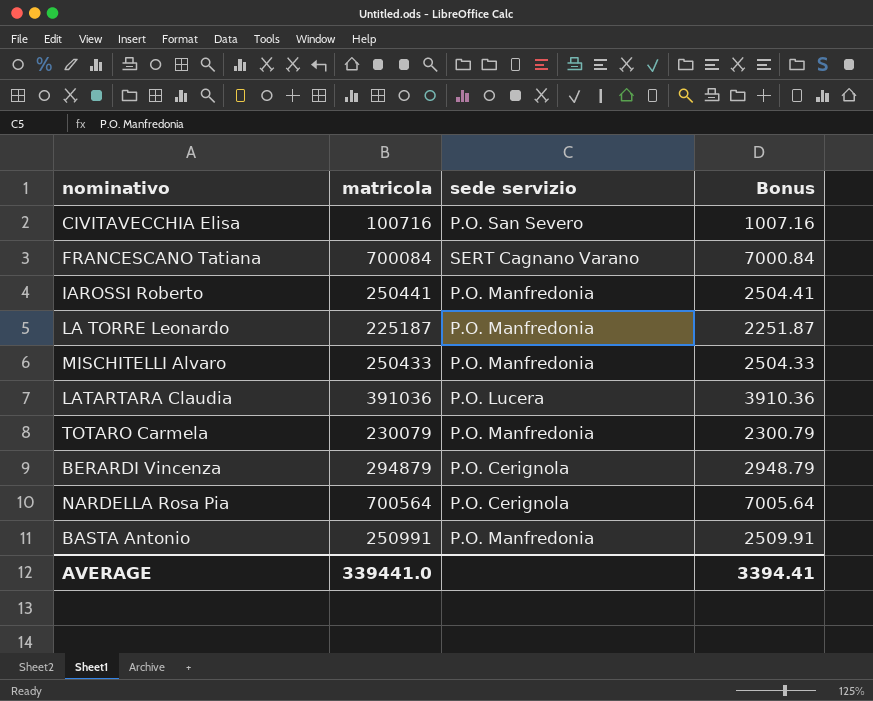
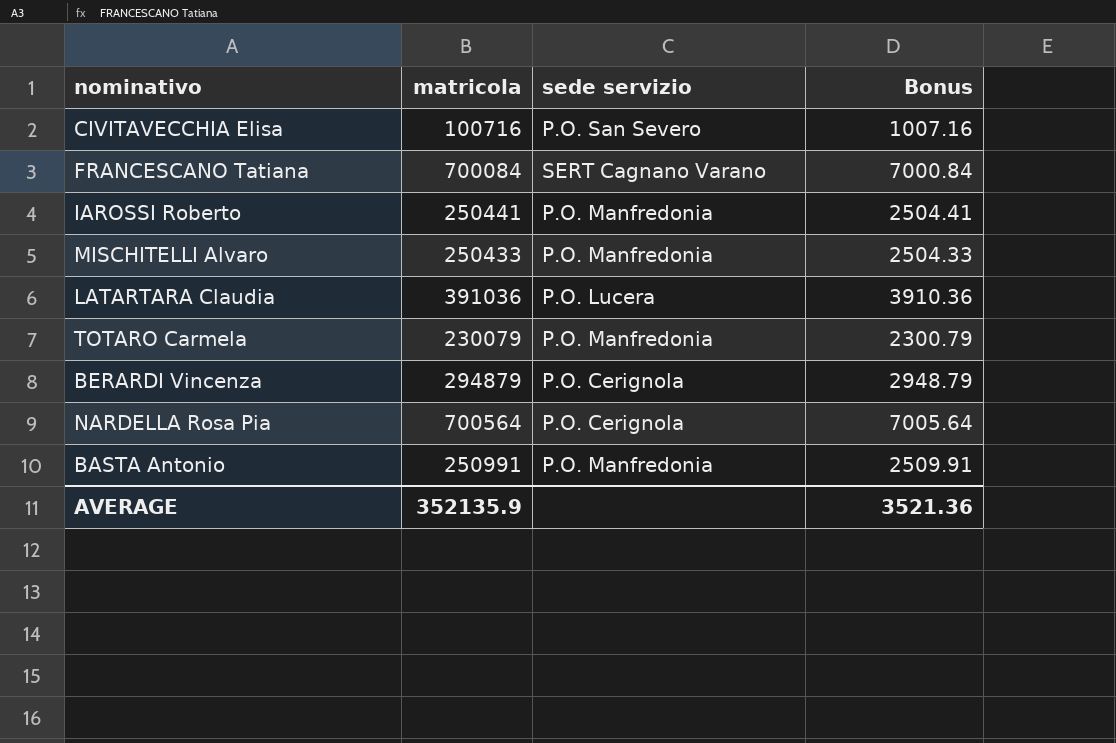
row LA TORRE Leonardo: 225187 | P.O. Manfredonia | 2251.87 -> none
AVERAGE | matricola: 339441.0 -> 352135.9
AVERAGE | Bonus: 3394.41 -> 3521.36

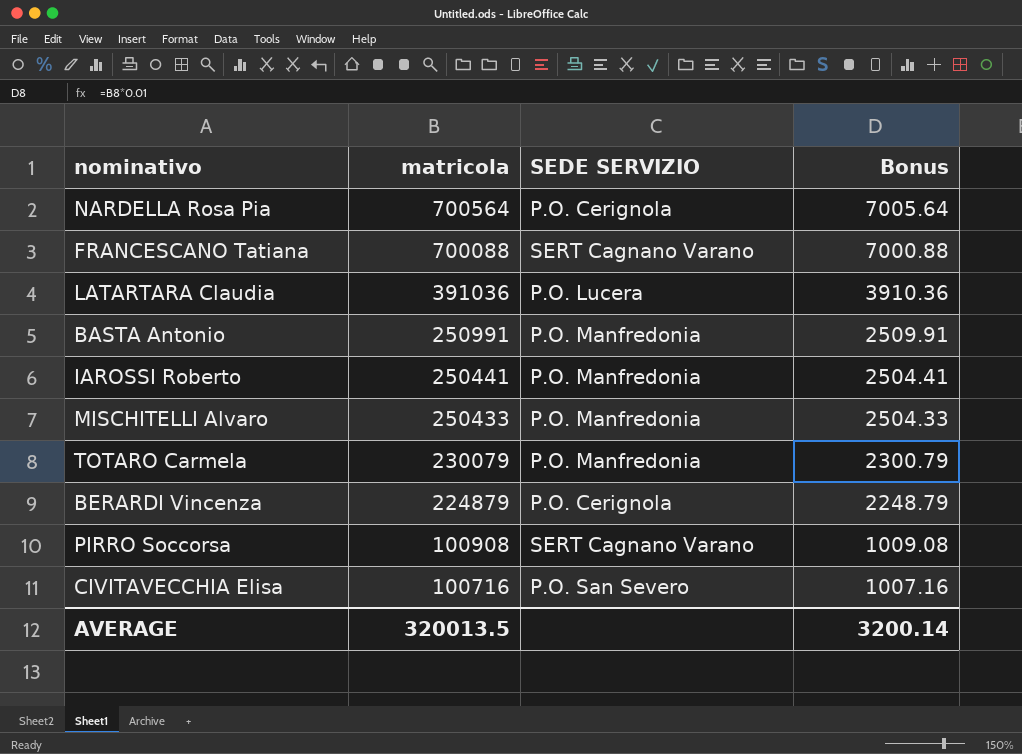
row order: none -> matricola descending
column name: sede servizio -> SEDE SERVIZIO
FRANCESCANO Tatiana | matricola: 700084 -> 700088
FRANCESCANO Tatiana | Bonus: 7000.84 -> 7000.88
BERARDI Vincenza | matricola: 294879 -> 224879
BERARDI Vincenza | Bonus: 2948.79 -> 2248.79
row PIRRO Soccorsa: none -> 100908 | SERT Cagnano Varano | 1009.08
AVERAGE | matricola: 352135.9 -> 320013.5
AVERAGE | Bonus: 3521.36 -> 3200.14

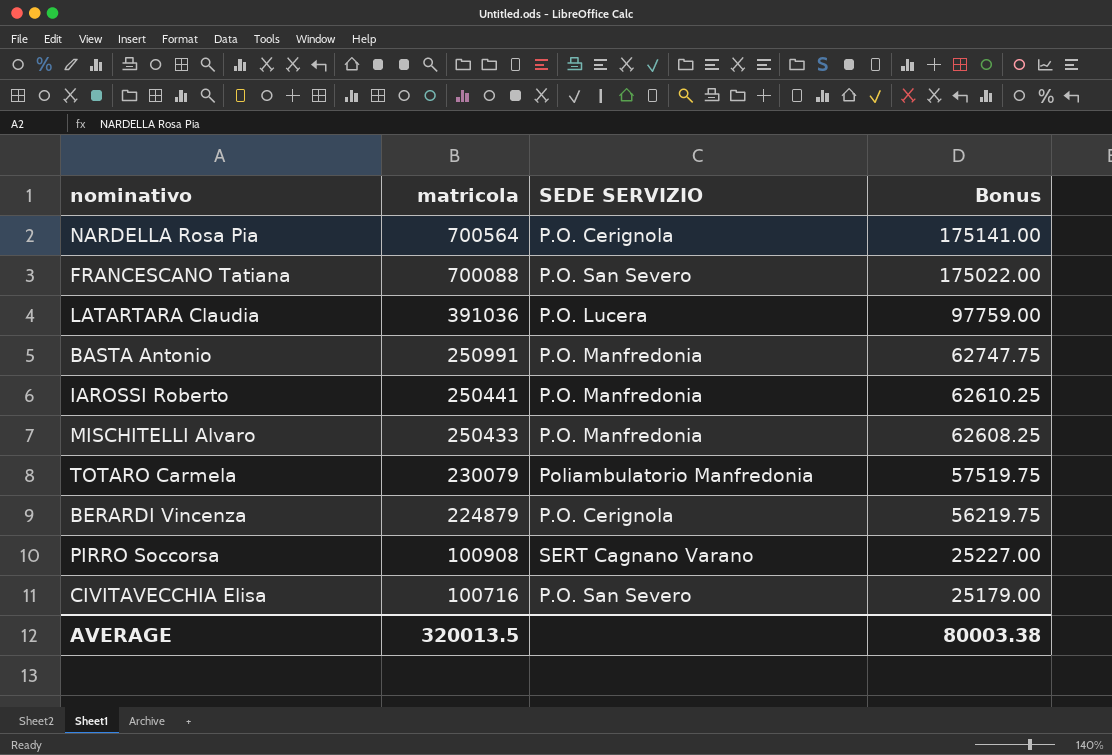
column Bonus | formula: [matricola] * 0.01 -> [matricola] * 0.25
FRANCESCANO Tatiana | SEDE SERVIZIO: SERT Cagnano Varano -> P.O. San Severo
TOTARO Carmela | SEDE SERVIZIO: P.O. Manfredonia -> Poliambulatorio Manfredonia
AVERAGE | Bonus: 3200.14 -> 80003.38

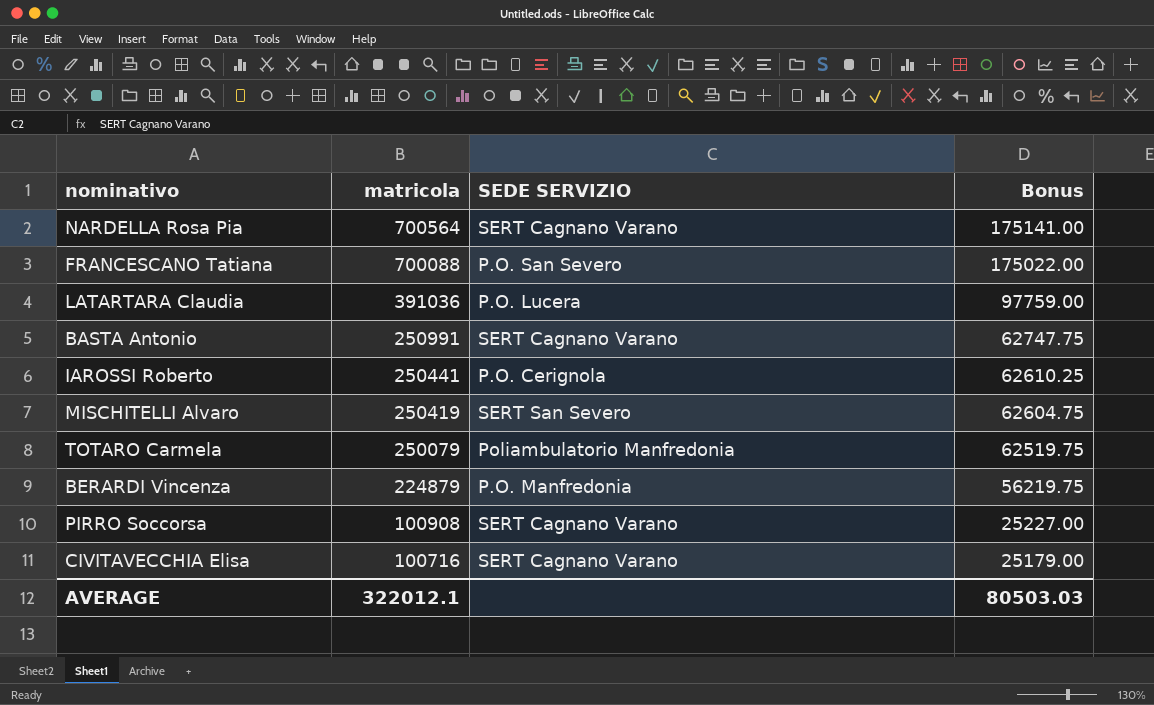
NARDELLA Rosa Pia | SEDE SERVIZIO: P.O. Cerignola -> SERT Cagnano Varano
BASTA Antonio | SEDE SERVIZIO: P.O. Manfredonia -> SERT Cagnano Varano
IAROSSI Roberto | SEDE SERVIZIO: P.O. Manfredonia -> P.O. Cerignola
MISCHITELLI Alvaro | matricola: 250433 -> 250419
MISCHITELLI Alvaro | SEDE SERVIZIO: P.O. Manfredonia -> SERT San Severo
MISCHITELLI Alvaro | Bonus: 62608.25 -> 62604.75
TOTARO Carmela | matricola: 230079 -> 250079
TOTARO Carmela | Bonus: 57519.75 -> 62519.75
BERARDI Vincenza | SEDE SERVIZIO: P.O. Cerignola -> P.O. Manfredonia
CIVITAVECCHIA Elisa | SEDE SERVIZIO: P.O. San Severo -> SERT Cagnano Varano
AVERAGE | matricola: 320013.5 -> 322012.1
AVERAGE | Bonus: 80003.38 -> 80503.03

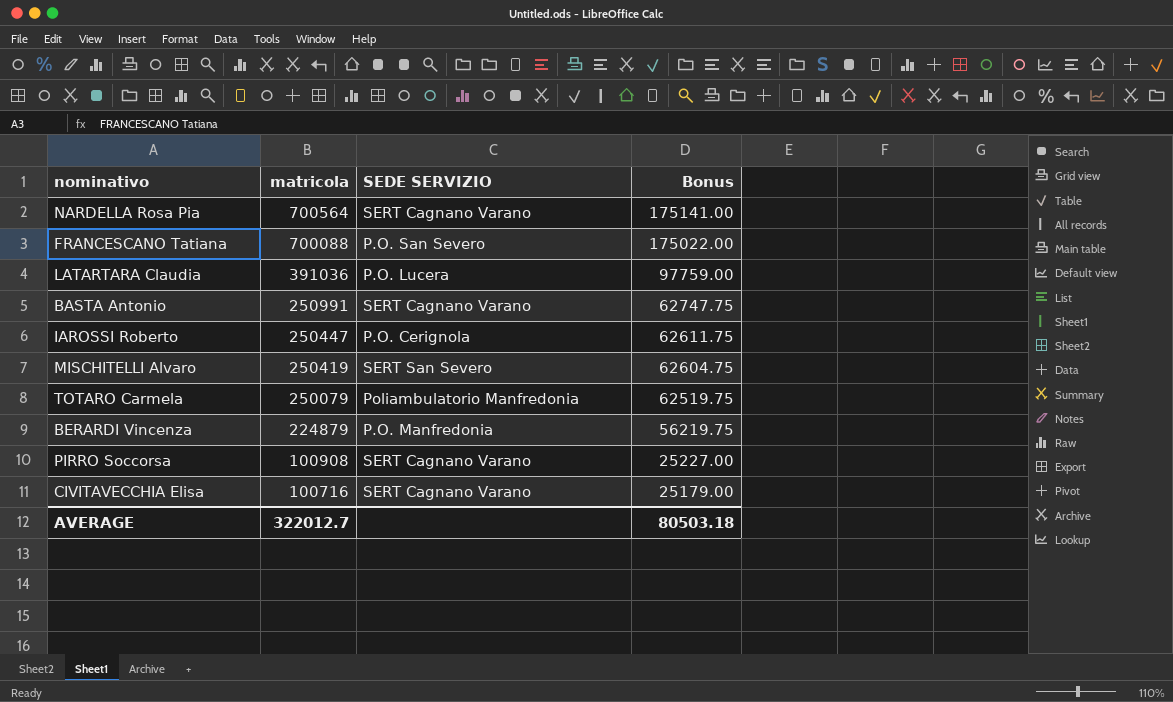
IAROSSI Roberto | matricola: 250441 -> 250447
IAROSSI Roberto | Bonus: 62610.25 -> 62611.75
AVERAGE | matricola: 322012.1 -> 322012.7
AVERAGE | Bonus: 80503.03 -> 80503.18

